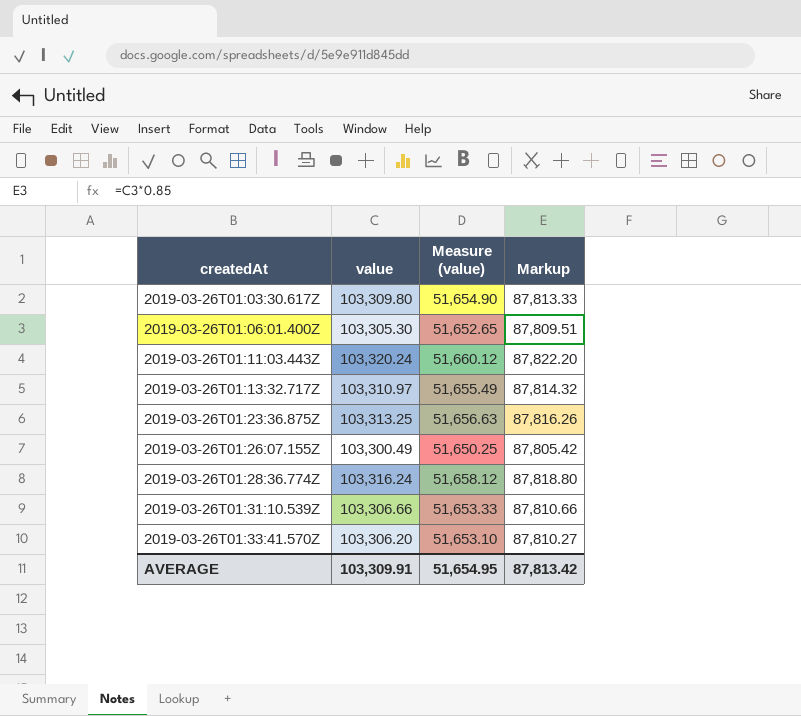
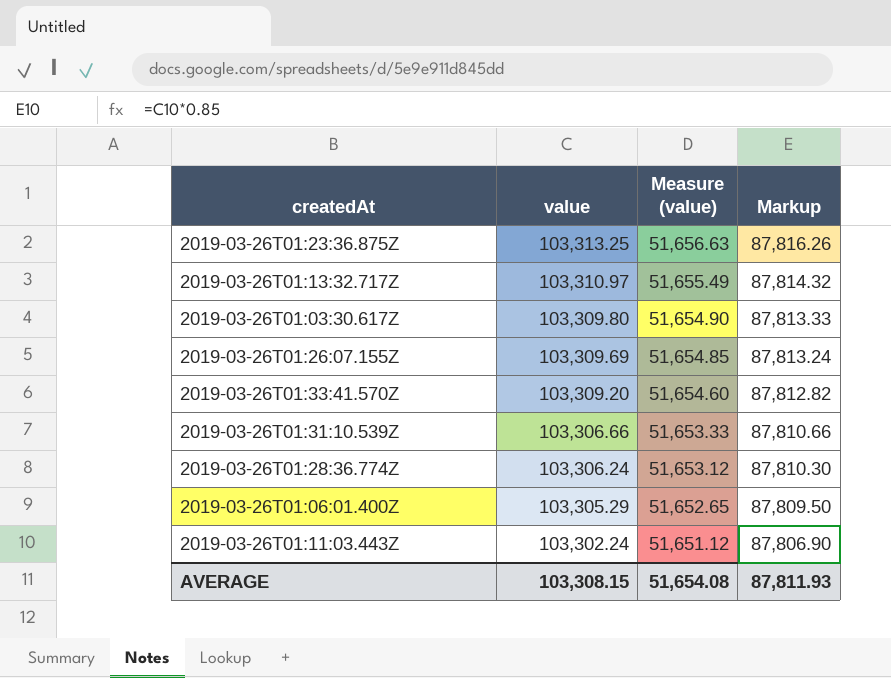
row order: createdAt ascending -> value descending
2019-03-26T01:26:07.155Z | value: 103,300.49 -> 103,309.69
2019-03-26T01:26:07.155Z | Measure (value): 51,650.25 -> 51,654.85
2019-03-26T01:26:07.155Z | Markup: 87,805.42 -> 87,813.24
2019-03-26T01:33:41.570Z | value: 103,306.20 -> 103,309.20
2019-03-26T01:33:41.570Z | Measure (value): 51,653.10 -> 51,654.60
2019-03-26T01:33:41.570Z | Markup: 87,810.27 -> 87,812.82
2019-03-26T01:28:36.774Z | value: 103,316.24 -> 103,306.24
2019-03-26T01:28:36.774Z | Measure (value): 51,658.12 -> 51,653.12
2019-03-26T01:28:36.774Z | Markup: 87,818.80 -> 87,810.30
2019-03-26T01:06:01.400Z | value: 103,305.30 -> 103,305.29
2019-03-26T01:06:01.400Z | Markup: 87,809.51 -> 87,809.50
2019-03-26T01:11:03.443Z | value: 103,320.24 -> 103,302.24
2019-03-26T01:11:03.443Z | Measure (value): 51,660.12 -> 51,651.12
2019-03-26T01:11:03.443Z | Markup: 87,822.20 -> 87,806.90
AVERAGE | value: 103,309.91 -> 103,308.15
AVERAGE | Measure (value): 51,654.95 -> 51,654.08
AVERAGE | Markup: 87,813.42 -> 87,811.93

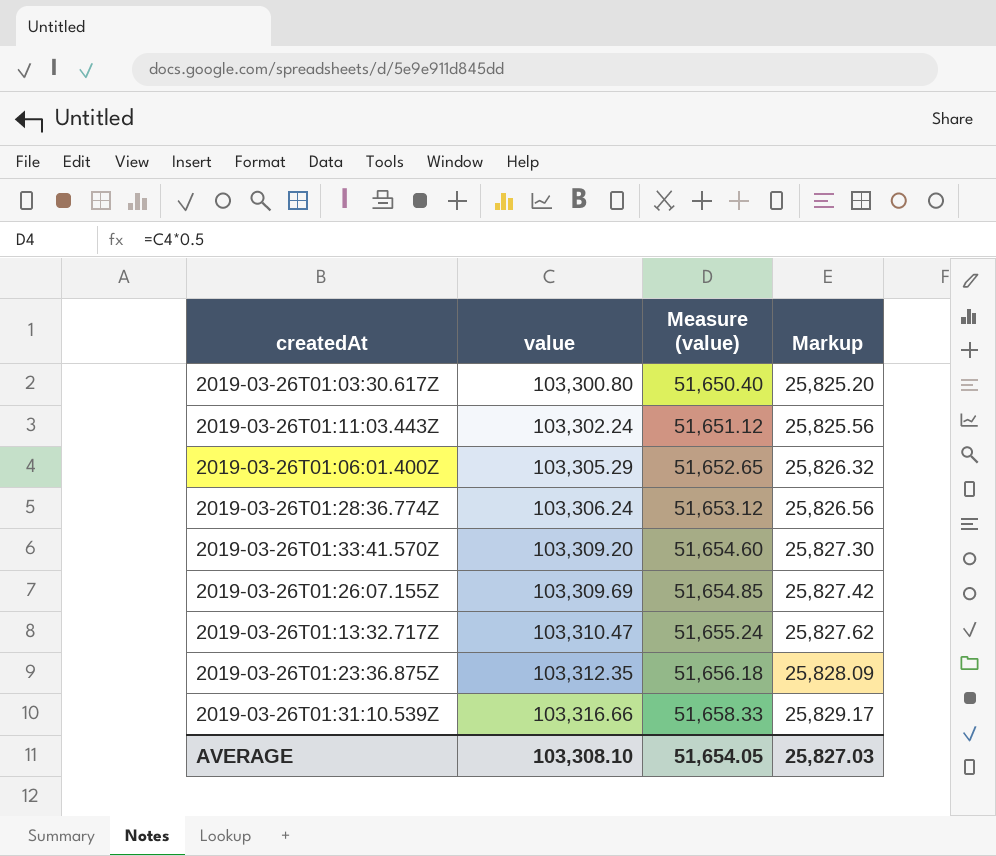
row order: value descending -> value ascending
column Markup | formula: [value] * 0.85 -> [value] * 0.25
2019-03-26T01:03:30.617Z | value: 103,309.80 -> 103,300.80
2019-03-26T01:03:30.617Z | Measure (value): 51,654.90 -> 51,650.40
2019-03-26T01:13:32.717Z | value: 103,310.97 -> 103,310.47
2019-03-26T01:13:32.717Z | Measure (value): 51,655.49 -> 51,655.24
2019-03-26T01:23:36.875Z | value: 103,313.25 -> 103,312.35
2019-03-26T01:23:36.875Z | Measure (value): 51,656.63 -> 51,656.18
2019-03-26T01:31:10.539Z | value: 103,306.66 -> 103,316.66
2019-03-26T01:31:10.539Z | Measure (value): 51,653.33 -> 51,658.33
AVERAGE | value: 103,308.15 -> 103,308.10
AVERAGE | Measure (value): 51,654.08 -> 51,654.05
AVERAGE | Markup: 87,811.93 -> 25,827.03

